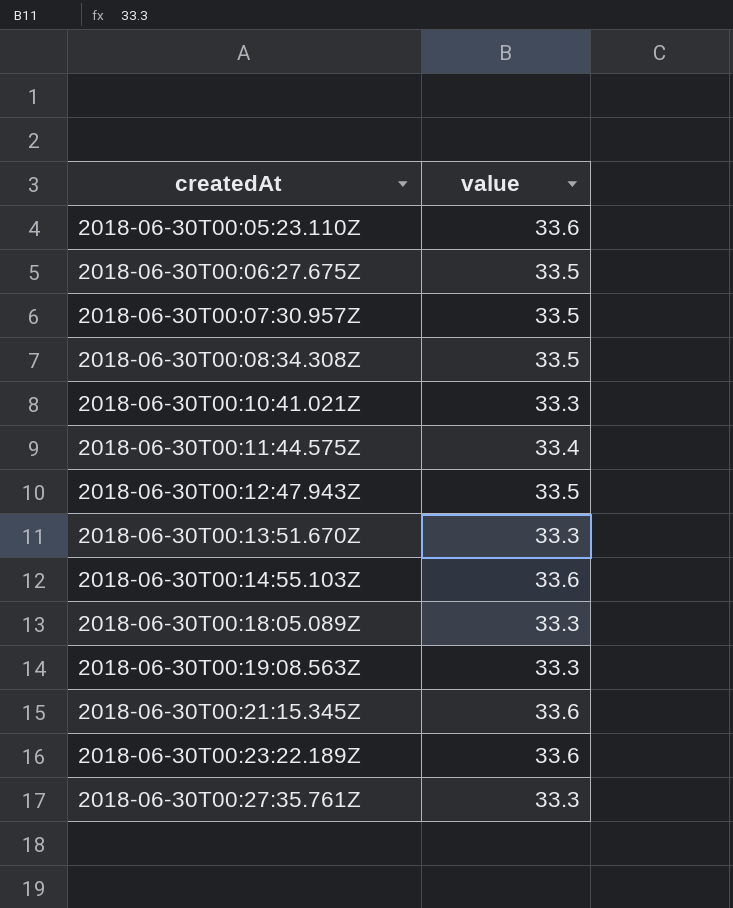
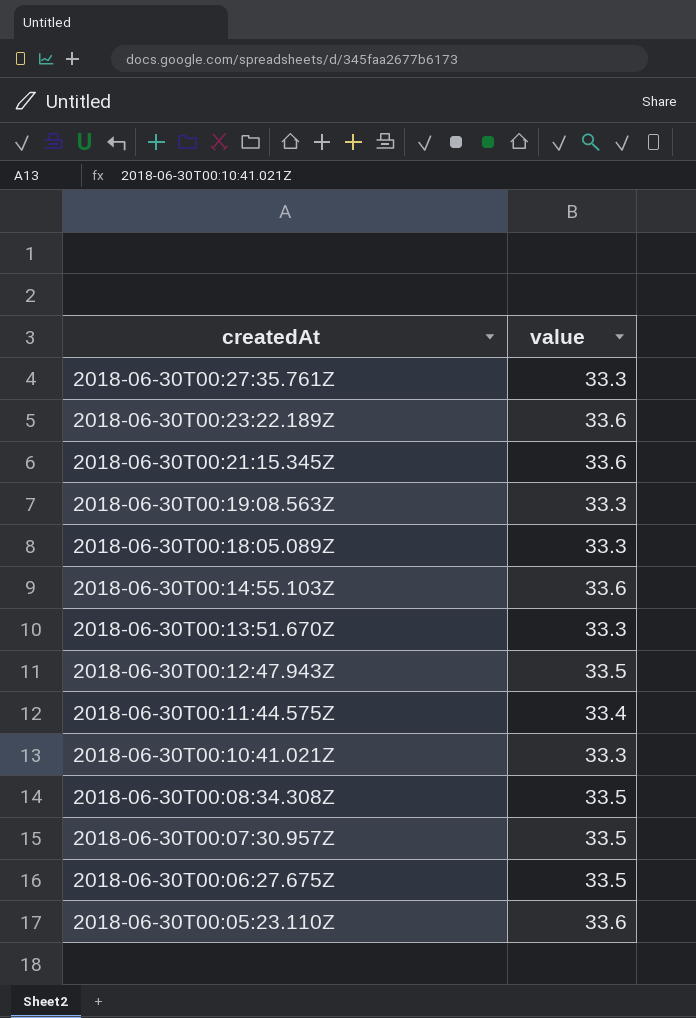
row order: createdAt ascending -> createdAt descending

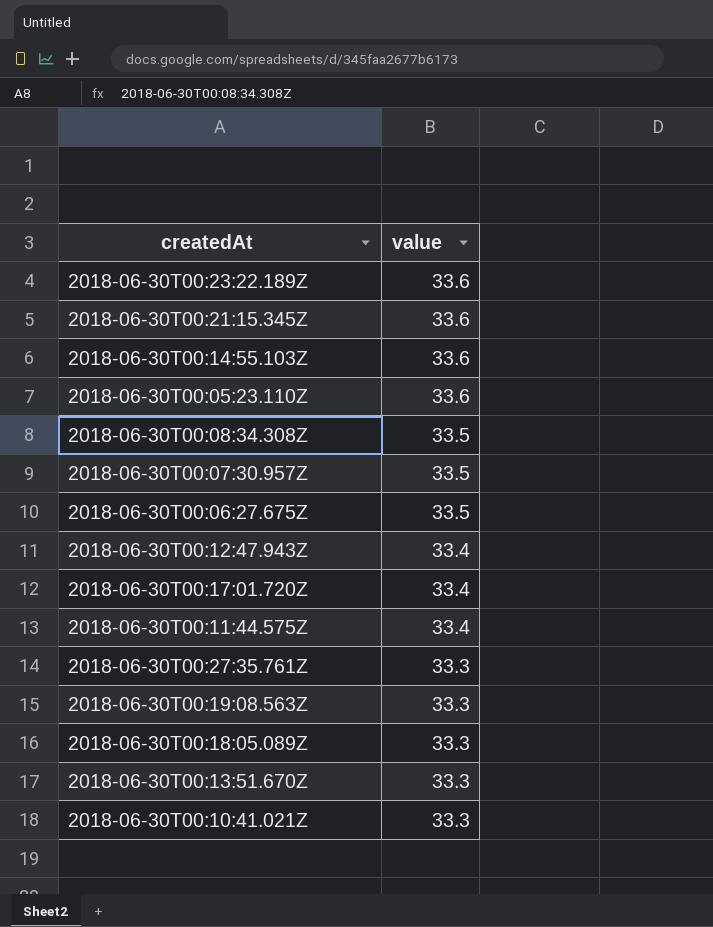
row order: createdAt descending -> value descending
2018-06-30T00:12:47.943Z | value: 33.5 -> 33.4
row 2018-06-30T00:17:01.720Z: none -> 33.4

